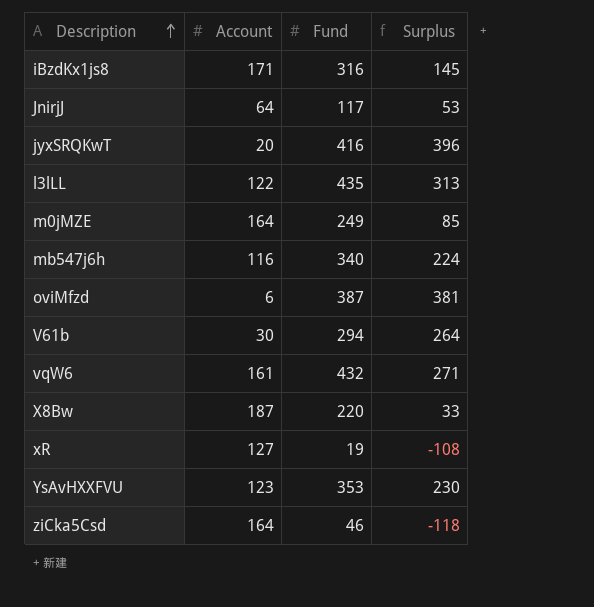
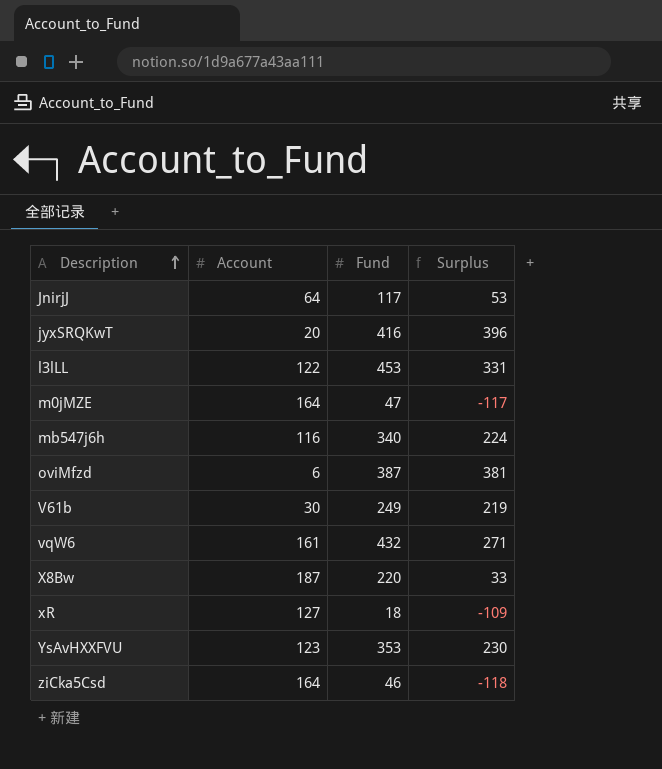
row iBzdKx1js8: 171 | 316 | 145 -> none
l3lLL | Fund: 435 -> 453
l3lLL | Surplus: 313 -> 331
m0jMZE | Fund: 249 -> 47
m0jMZE | Surplus: 85 -> -117
V61b | Fund: 294 -> 249
V61b | Surplus: 264 -> 219
xR | Fund: 19 -> 18
xR | Surplus: -108 -> -109

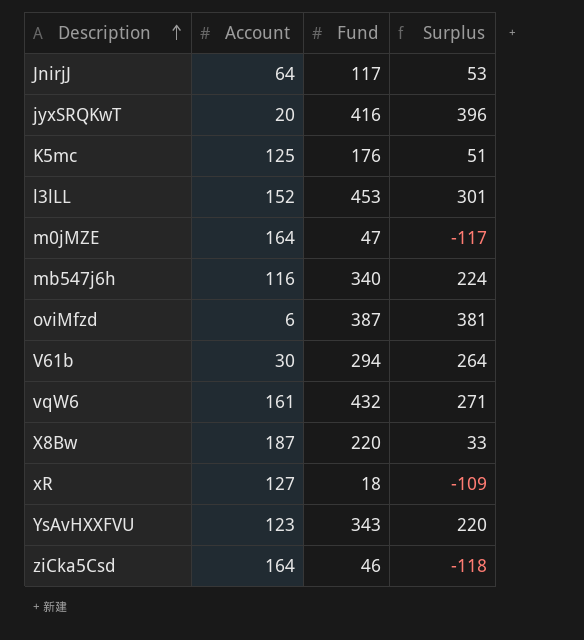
row K5mc: none -> 125 | 176 | 51
l3lLL | Account: 122 -> 152
l3lLL | Surplus: 331 -> 301
V61b | Fund: 249 -> 294
V61b | Surplus: 219 -> 264
YsAvHXXFVU | Fund: 353 -> 343
YsAvHXXFVU | Surplus: 230 -> 220

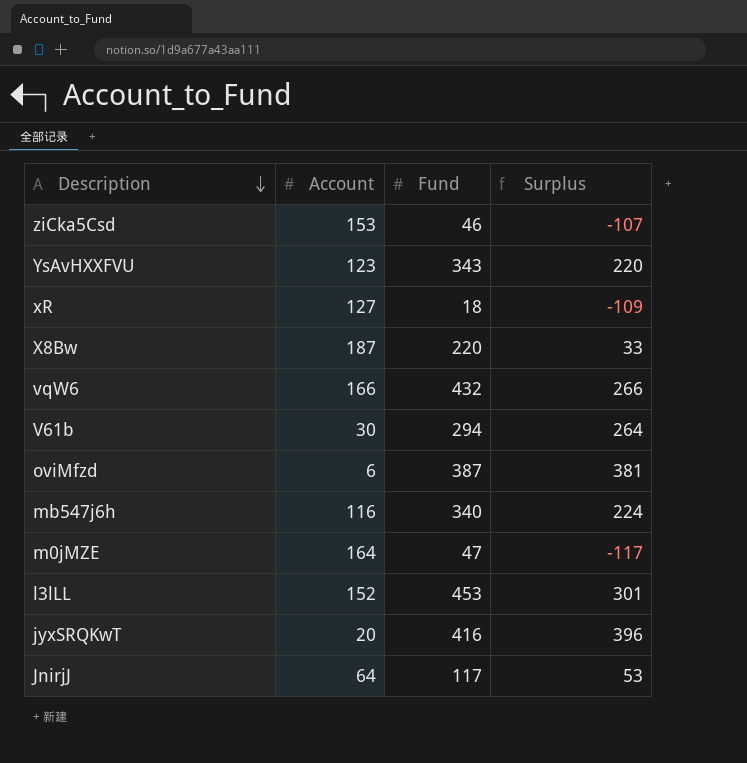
row order: Description ascending -> Description descending
row K5mc: 125 | 176 | 51 -> none
ziCka5Csd | Account: 164 -> 153
ziCka5Csd | Surplus: -118 -> -107
vqW6 | Account: 161 -> 166
vqW6 | Surplus: 271 -> 266

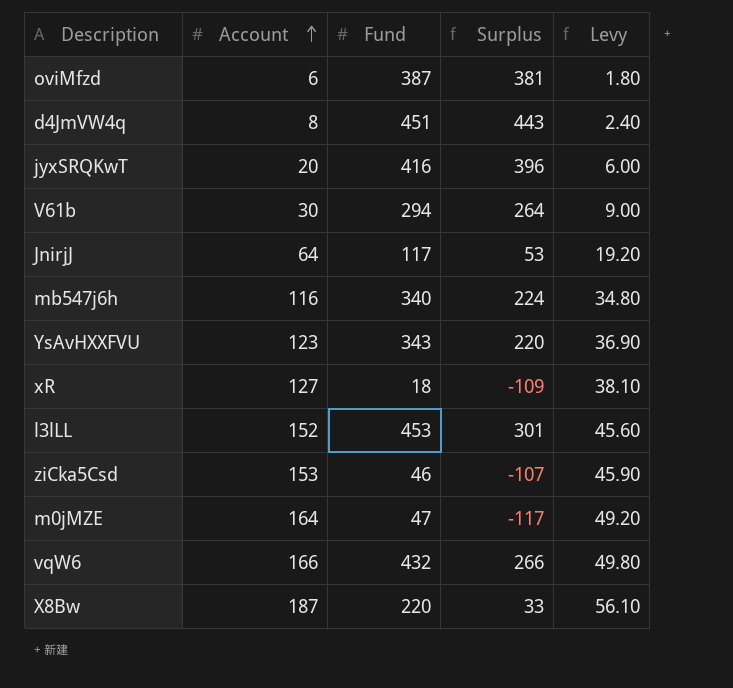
row order: Description descending -> Account ascending
column Levy | formula: none -> [Account] * 0.3
row d4JmVW4q: none -> 8 | 451 | 443 | 2.40

